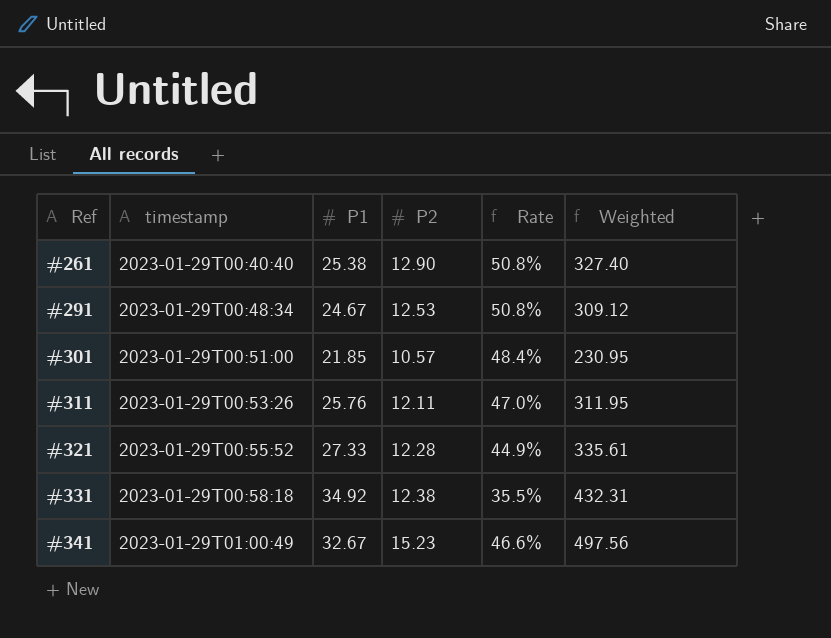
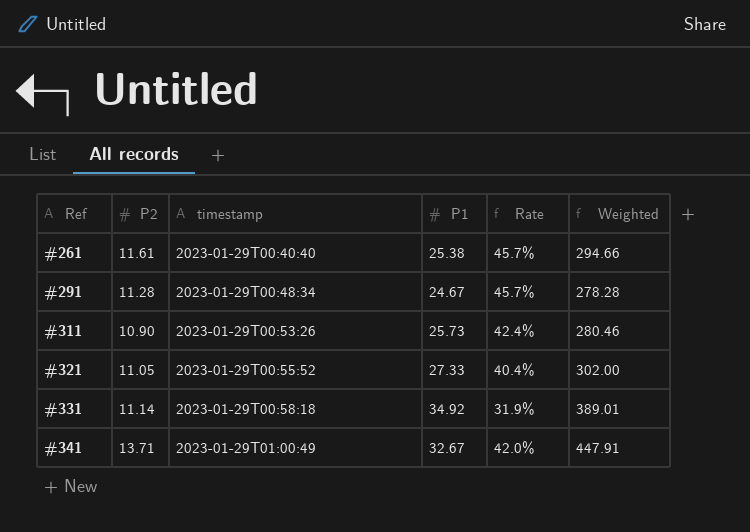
column P2 | position: 4 -> 2
row #301: 2023-01-29T00:51:00 | 21.85 | 10.57 | 48.4% | 230.95 -> none
#261 | P2: 12.90 -> 11.61
#261 | Rate: 50.8% -> 45.7%
#261 | Weighted: 327.40 -> 294.66
#291 | P2: 12.53 -> 11.28
#291 | Rate: 50.8% -> 45.7%
#291 | Weighted: 309.12 -> 278.28
#311 | P2: 12.11 -> 10.90
#311 | P1: 25.76 -> 25.73
#311 | Rate: 47.0% -> 42.4%
#311 | Weighted: 311.95 -> 280.46
#321 | P2: 12.28 -> 11.05
#321 | Rate: 44.9% -> 40.4%
#321 | Weighted: 335.61 -> 302.00
#331 | P2: 12.38 -> 11.14
#331 | Rate: 35.5% -> 31.9%
#331 | Weighted: 432.31 -> 389.01
#341 | P2: 15.23 -> 13.71
#341 | Rate: 46.6% -> 42.0%
#341 | Weighted: 497.56 -> 447.91

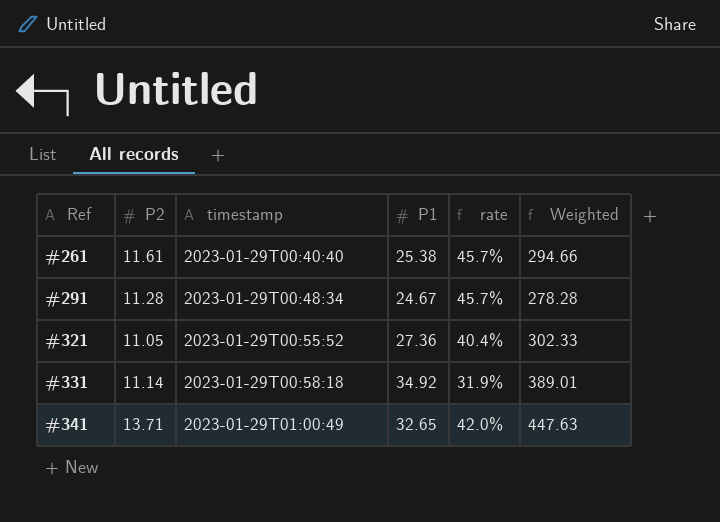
column name: Rate -> rate
row #311: 10.90 | 2023-01-29T00:53:26 | 25.73 | 42.4% | 280.46 -> none
#321 | P1: 27.33 -> 27.36
#321 | Weighted: 302.00 -> 302.33
#341 | P1: 32.67 -> 32.65
#341 | Weighted: 447.91 -> 447.63

